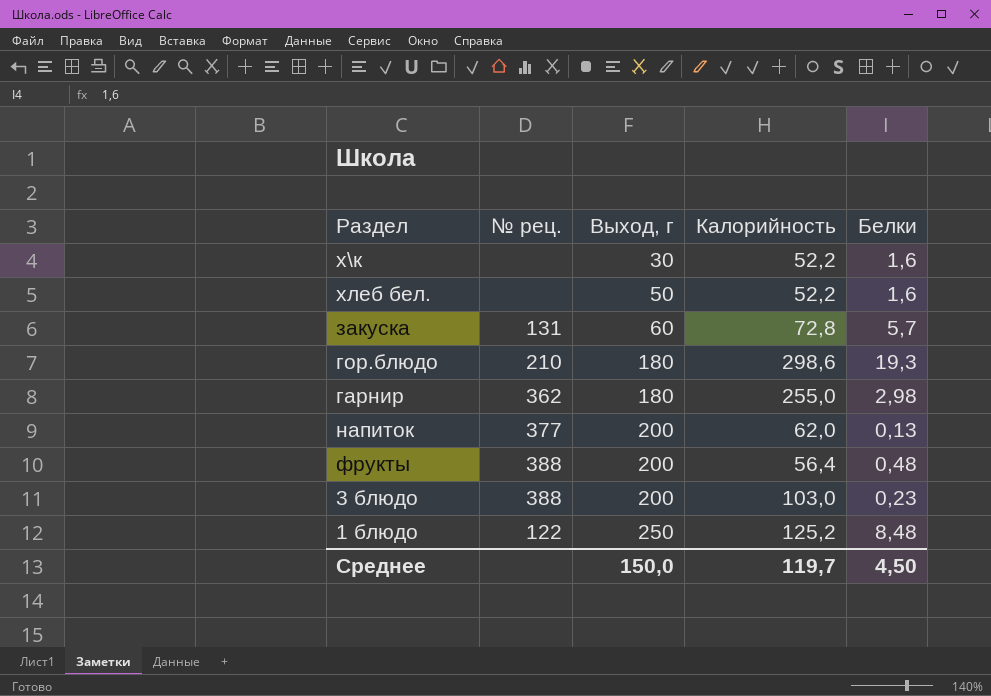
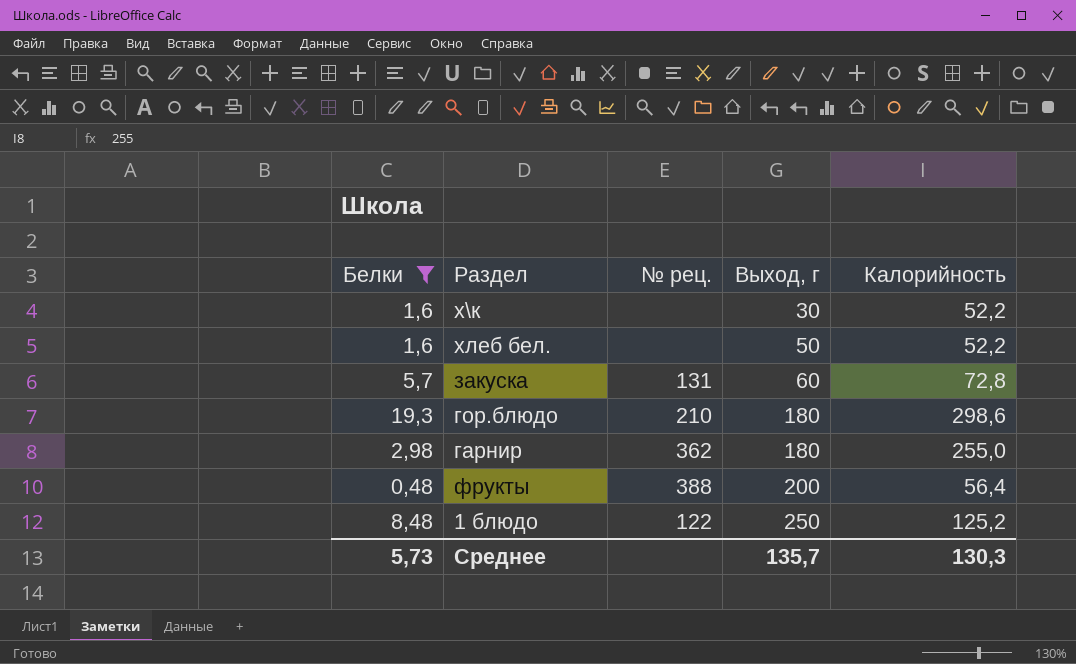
filter: none -> Белки >= 0,48
column Белки | position: 5 -> 1
Среднее | Белки: 4,50 -> 5,73
Среднее | Выход, г: 150,0 -> 135,7
Среднее | Калорийность: 119,7 -> 130,3

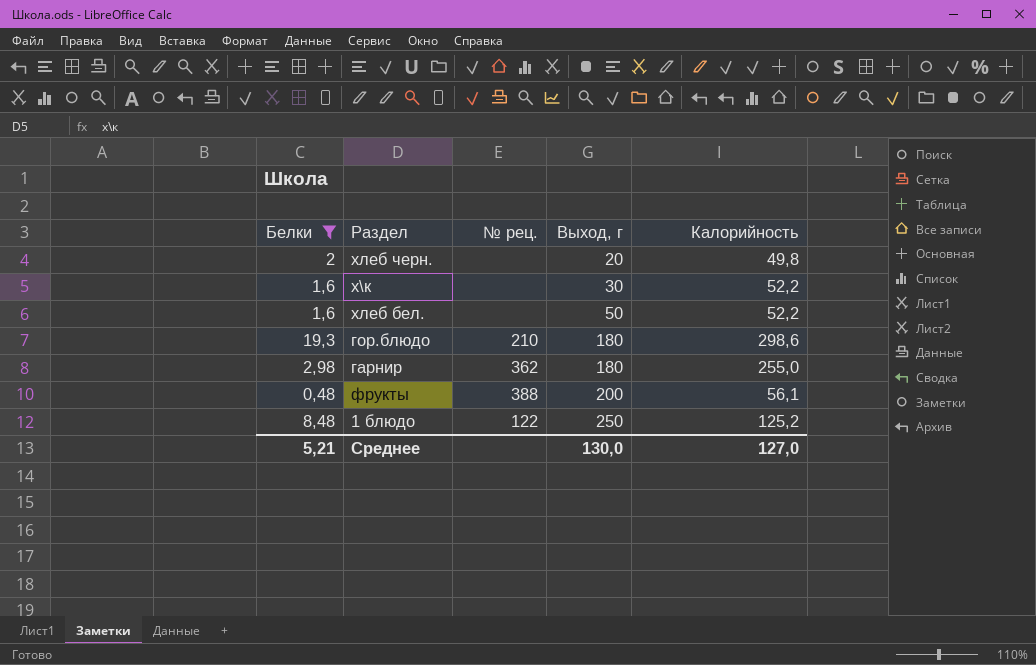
row закуска: 5,7 | 131 | 60 | 72,8 -> none
row хлеб черн.: none -> 2 | none | 20 | 49,8
фрукты | Калорийность: 56,4 -> 56,1
Среднее | Белки: 5,73 -> 5,21
Среднее | Выход, г: 135,7 -> 130,0
Среднее | Калорийность: 130,3 -> 127,0

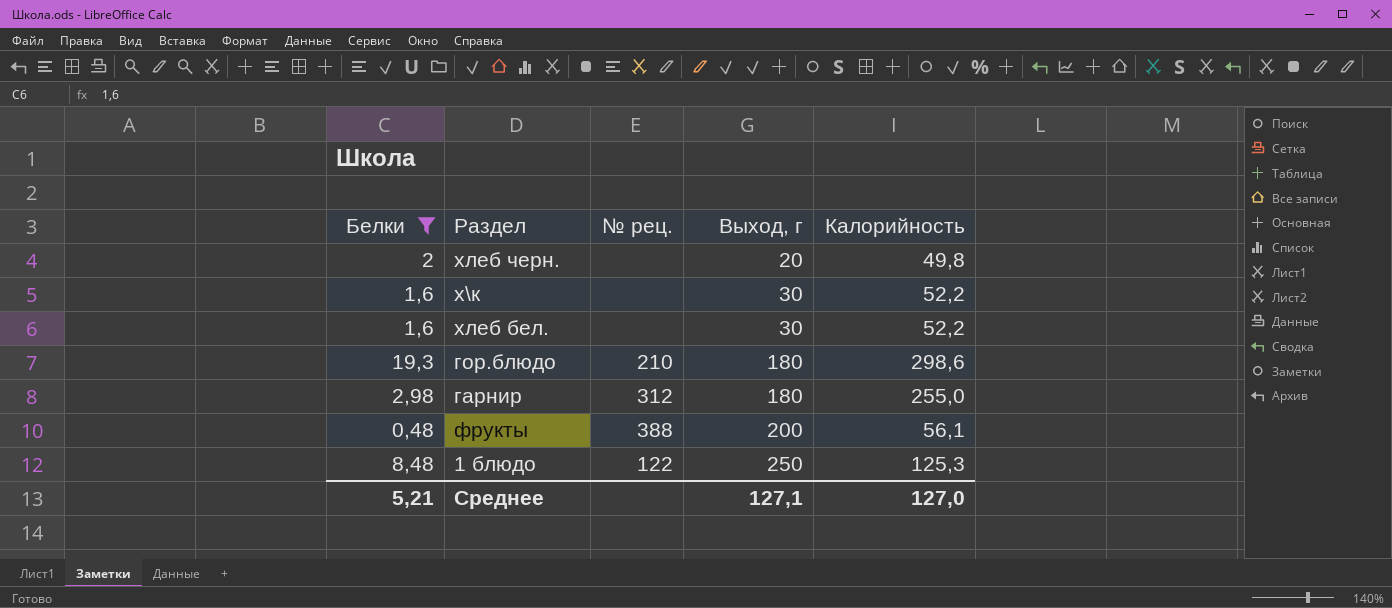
хлеб бел. | Выход, г: 50 -> 30
гарнир | № рец.: 362 -> 312
1 блюдо | Калорийность: 125,2 -> 125,3
Среднее | Выход, г: 130,0 -> 127,1

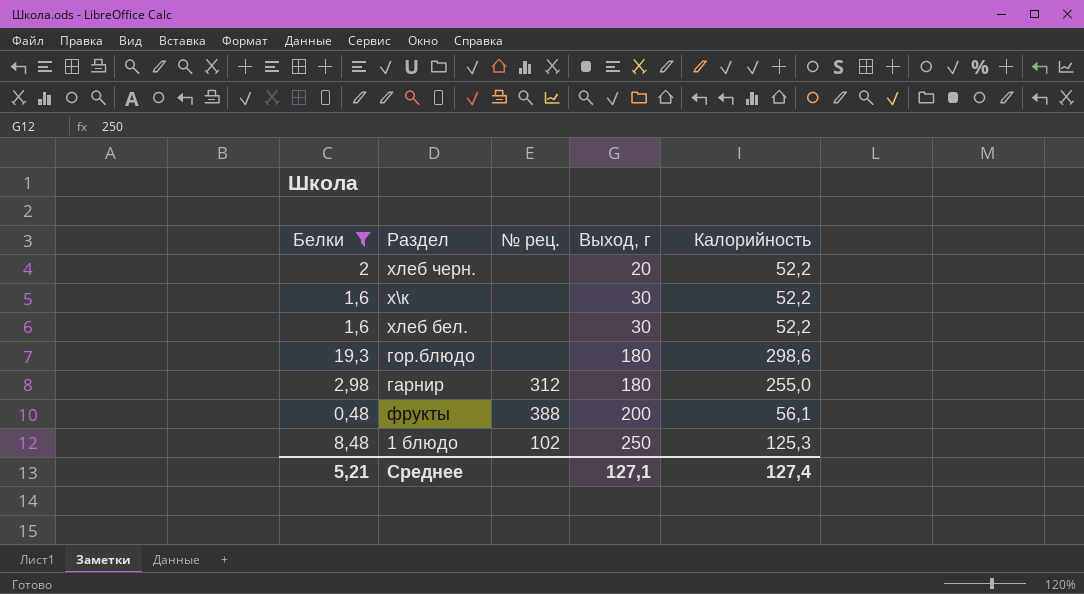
хлеб черн. | Калорийность: 49,8 -> 52,2
гор.блюдо | № рец.: 210 -> none
1 блюдо | № рец.: 122 -> 102
Среднее | Калорийность: 127,0 -> 127,4

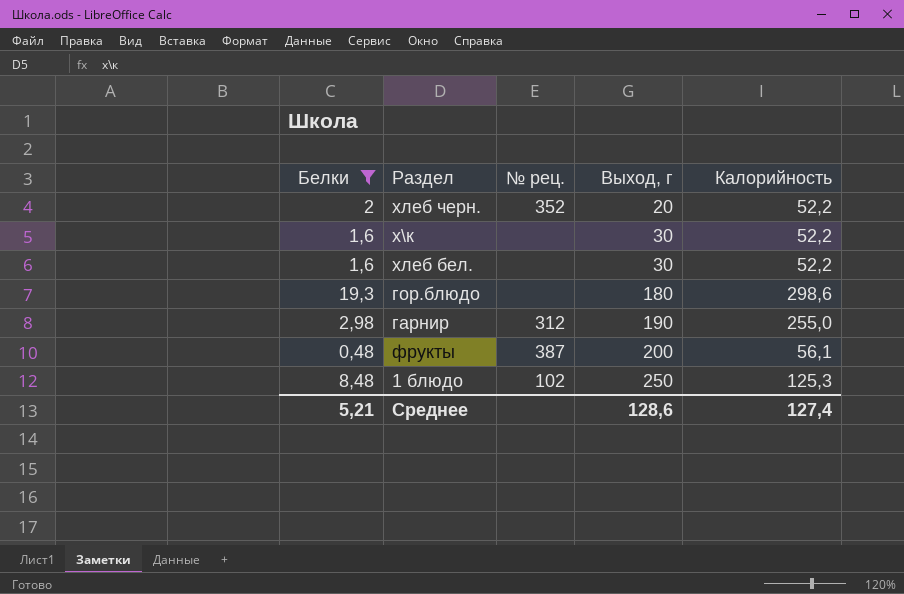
хлеб черн. | № рец.: none -> 352
гарнир | Выход, г: 180 -> 190
фрукты | № рец.: 388 -> 387
Среднее | Выход, г: 127,1 -> 128,6

